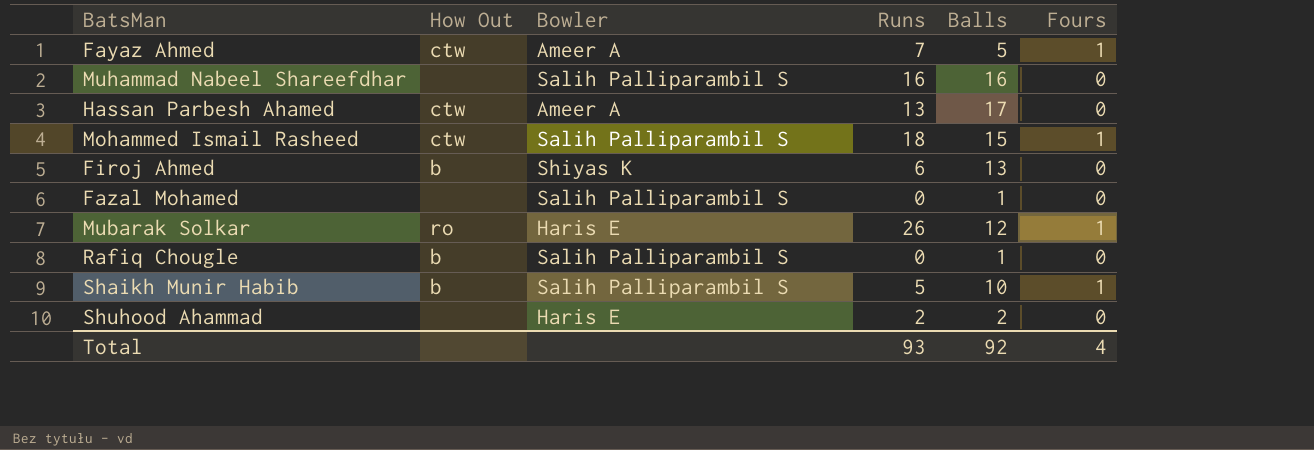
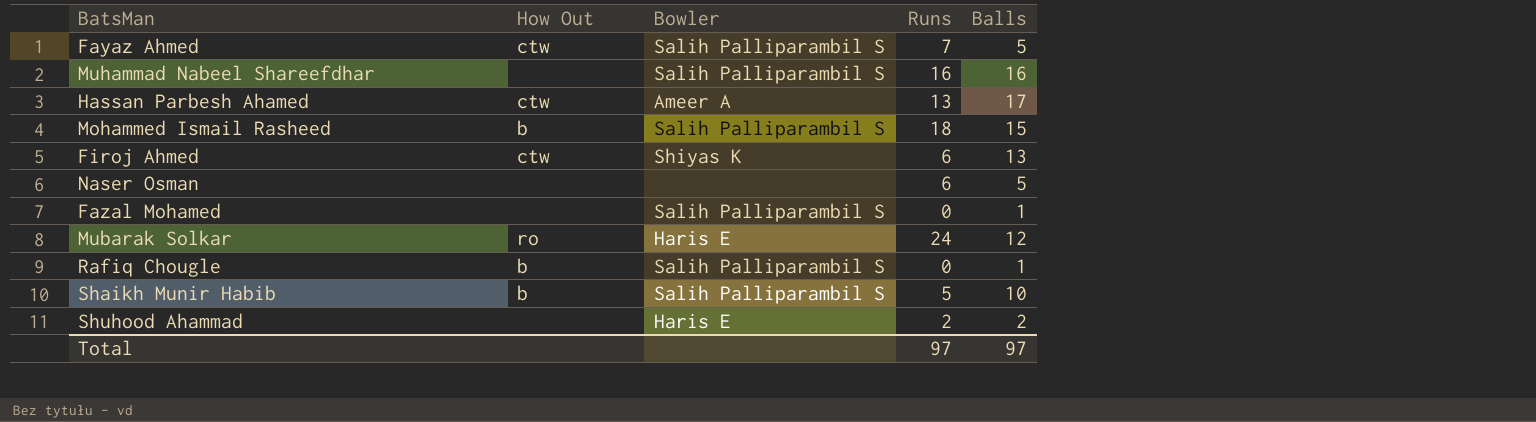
column Fours | position: 6 -> none
Fayaz Ahmed | Bowler: Ameer A -> Salih Palliparambil S
Mohammed Ismail Rasheed | How Out: ctw -> b
Firoj Ahmed | How Out: b -> ctw
row Naser Osman: none -> none | none | 6 | 5
Mubarak Solkar | Runs: 26 -> 24
Total | Runs: 93 -> 97
Total | Balls: 92 -> 97

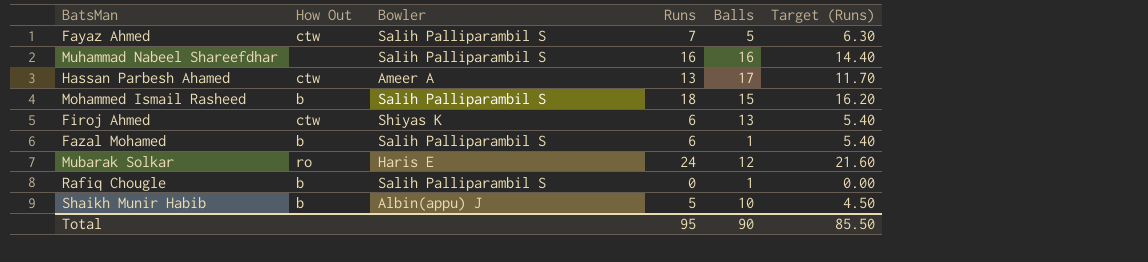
column Target (Runs) | formula: none -> [Runs] * 0.9
row Naser Osman: none | none | 6 | 5 -> none
row Shuhood Ahammad: none | Haris E | 2 | 2 -> none
Fazal Mohamed | How Out: none -> b
Fazal Mohamed | Runs: 0 -> 6
Shaikh Munir Habib | Bowler: Salih Palliparambil S -> Albin(appu) J
Total | Runs: 97 -> 95
Total | Balls: 97 -> 90

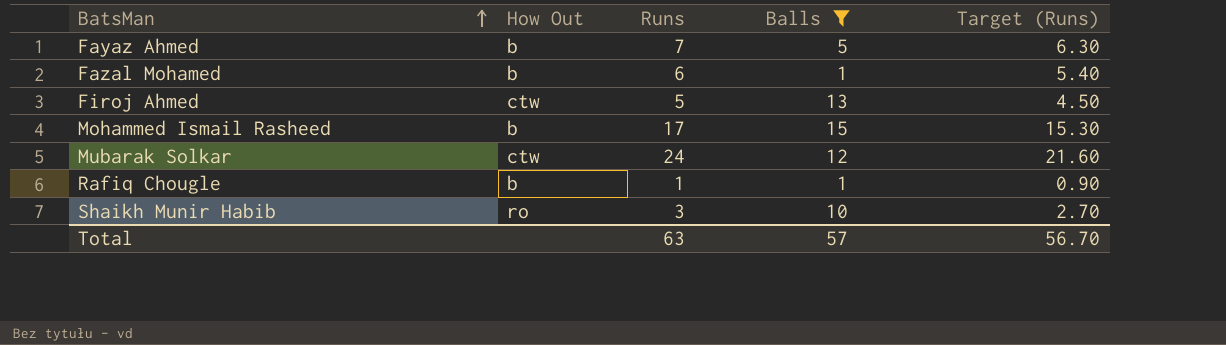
filter: none -> Balls <= 15
row order: none -> BatsMan ascending
column Bowler | position: 3 -> none
Fayaz Ahmed | How Out: ctw -> b
Firoj Ahmed | Runs: 6 -> 5
Firoj Ahmed | Target (Runs): 5.40 -> 4.50
Mohammed Ismail Rasheed | Runs: 18 -> 17
Mohammed Ismail Rasheed | Target (Runs): 16.20 -> 15.30
Mubarak Solkar | How Out: ro -> ctw
Rafiq Chougle | Runs: 0 -> 1
Rafiq Chougle | Target (Runs): 0.00 -> 0.90
Shaikh Munir Habib | How Out: b -> ro
Shaikh Munir Habib | Runs: 5 -> 3
Shaikh Munir Habib | Target (Runs): 4.50 -> 2.70
Total | Runs: 95 -> 63
Total | Balls: 90 -> 57
Total | Target (Runs): 85.50 -> 56.70

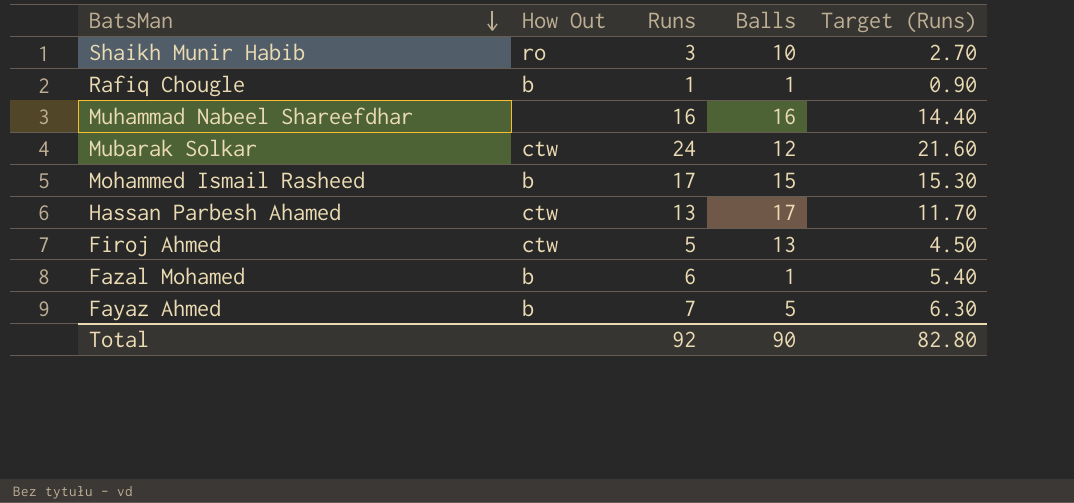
filter: Balls <= 15 -> none
row order: BatsMan ascending -> BatsMan descending
Total | Runs: 63 -> 92
Total | Balls: 57 -> 90
Total | Target (Runs): 56.70 -> 82.80

